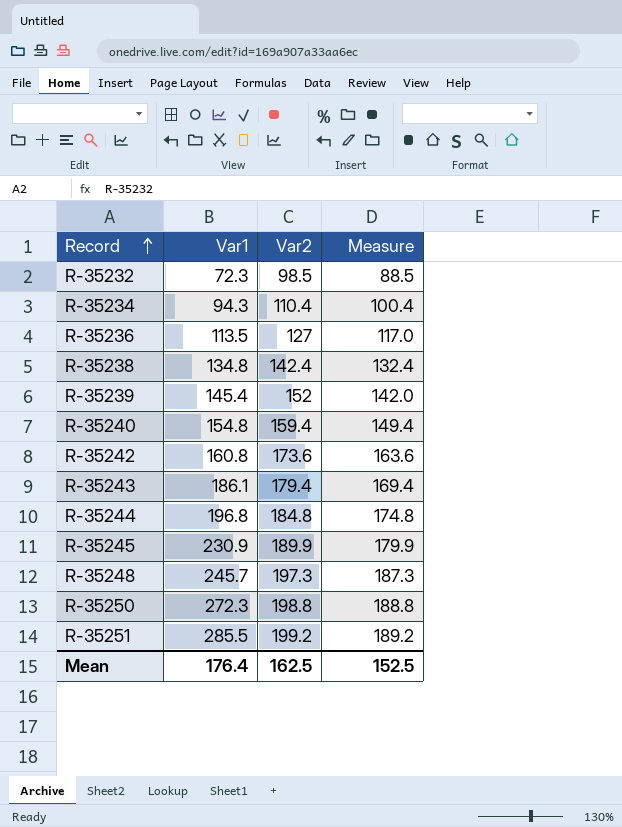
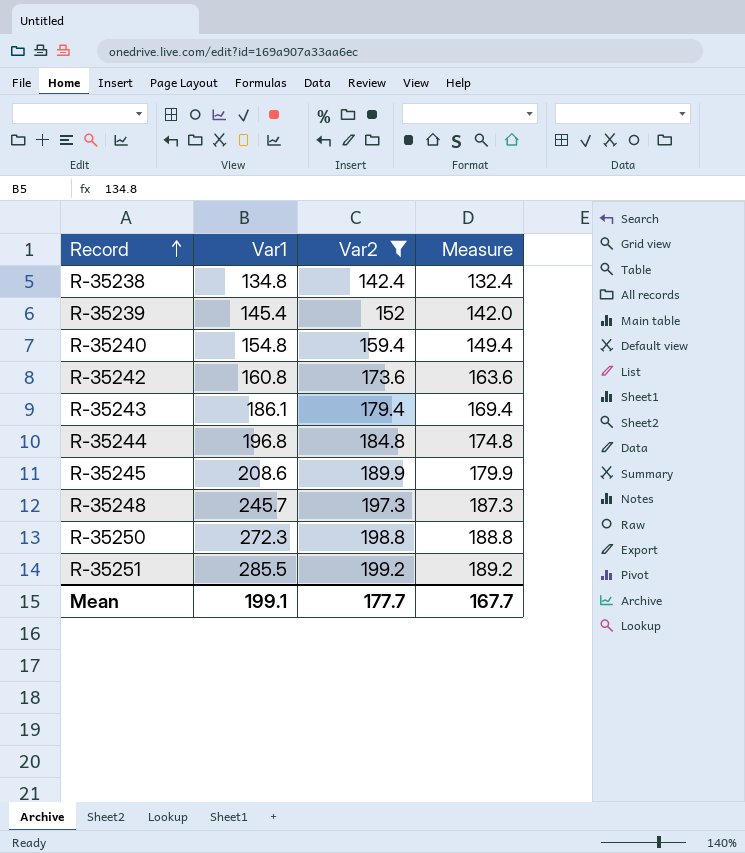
filter: none -> Var2 >= 142.4
R-35245 | Var1: 230.9 -> 208.6
Mean | Var1: 176.4 -> 199.1
Mean | Var2: 162.5 -> 177.7
Mean | Measure: 152.5 -> 167.7

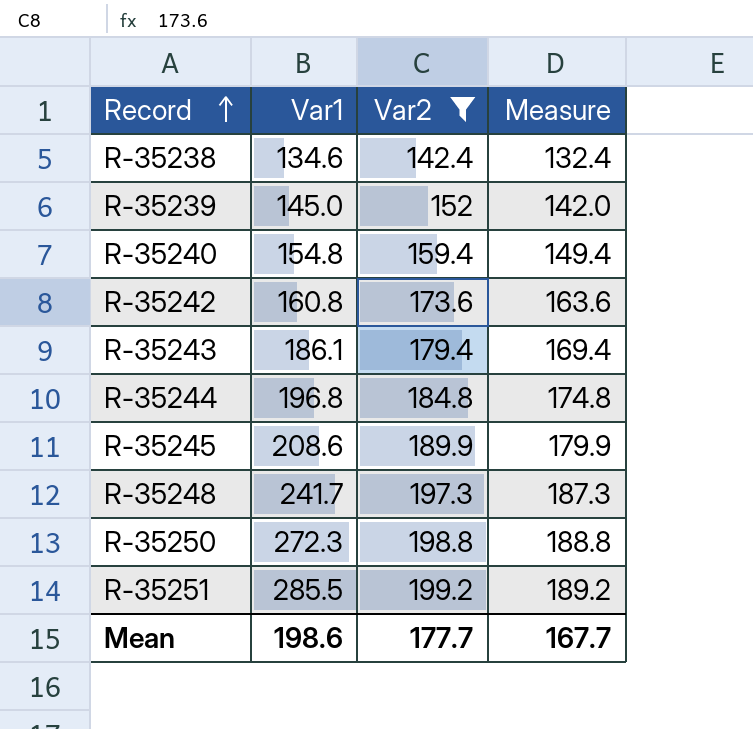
R-35238 | Var1: 134.8 -> 134.6
R-35239 | Var1: 145.4 -> 145.0
R-35248 | Var1: 245.7 -> 241.7
Mean | Var1: 199.1 -> 198.6

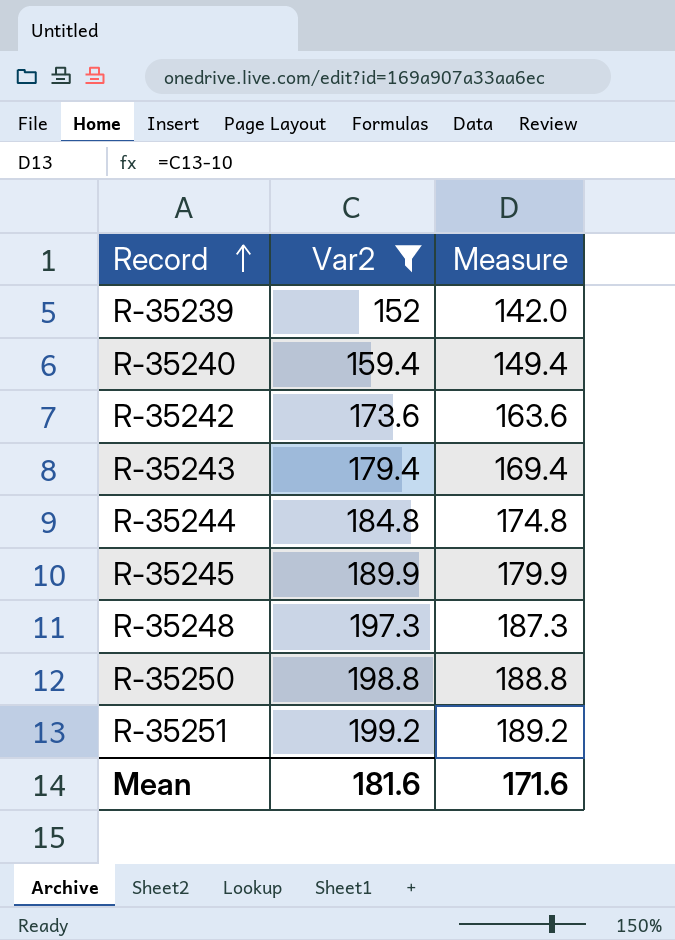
column Var1 | position: 2 -> none
row R-35238: 134.6 | 142.4 | 132.4 -> none
Mean | Var2: 177.7 -> 181.6
Mean | Measure: 167.7 -> 171.6

